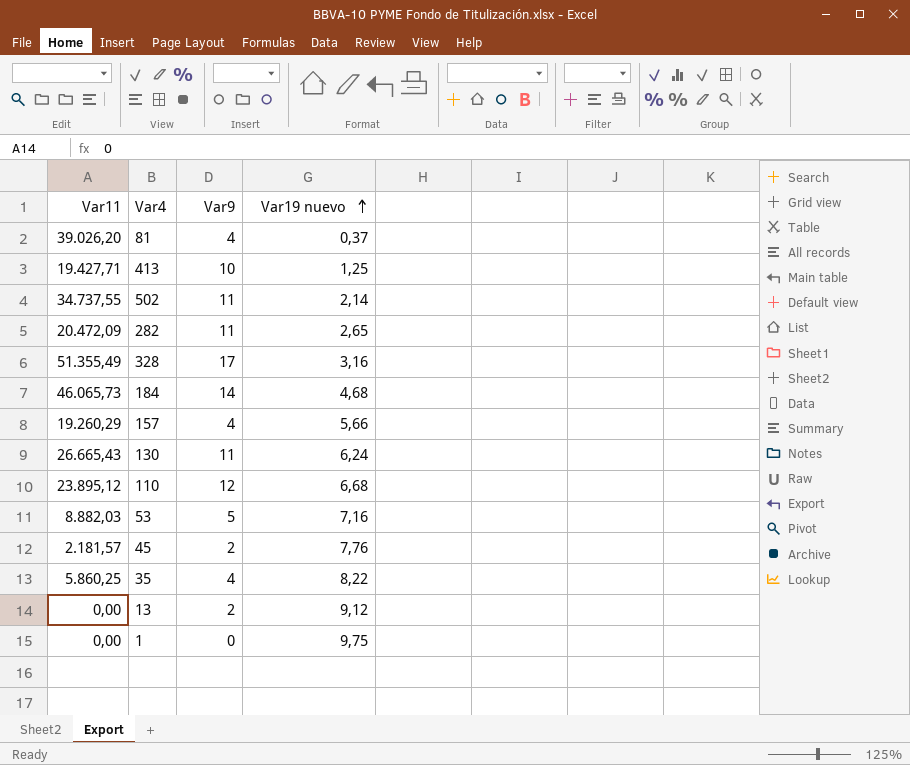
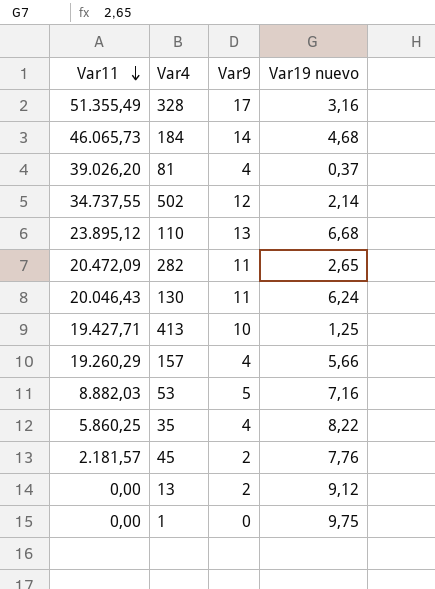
row order: Var19 nuevo ascending -> Var11 descending
502 | Var9: 11 -> 12
110 | Var9: 12 -> 13
130 | Var11: 26.665,43 -> 20.046,43

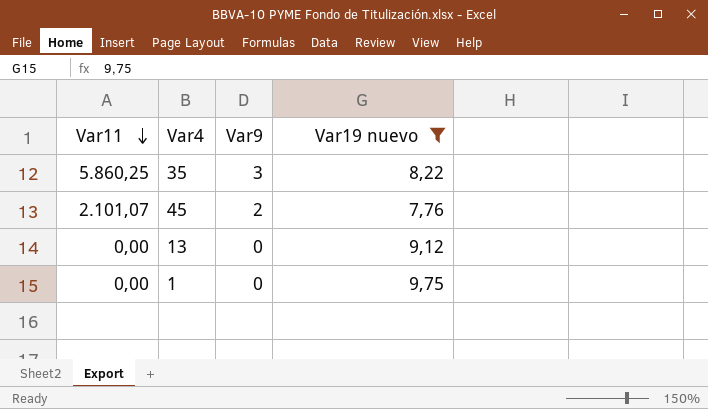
filter: none -> Var19 nuevo >= 7,76
35 | Var9: 4 -> 3
45 | Var11: 2.181,57 -> 2.101,07
13 | Var9: 2 -> 0

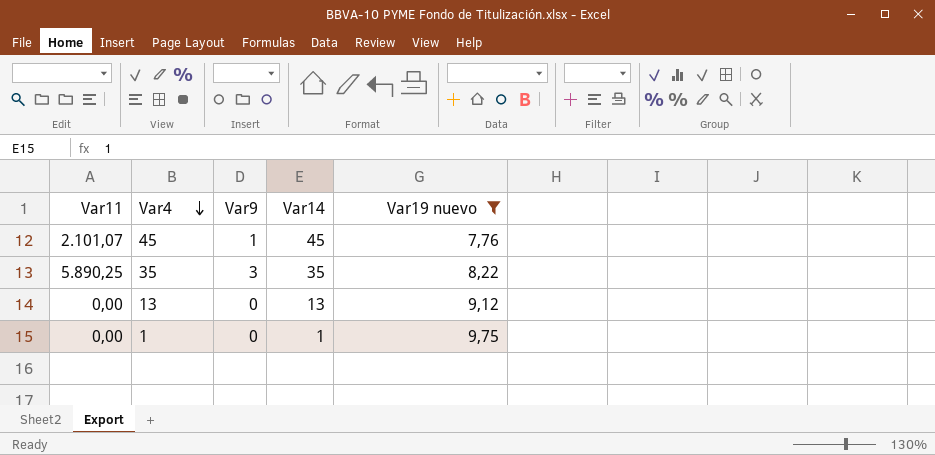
row order: Var11 descending -> Var4 descending
column Var14 | position: none -> 4
45 | Var9: 2 -> 1
35 | Var11: 5.860,25 -> 5.890,25

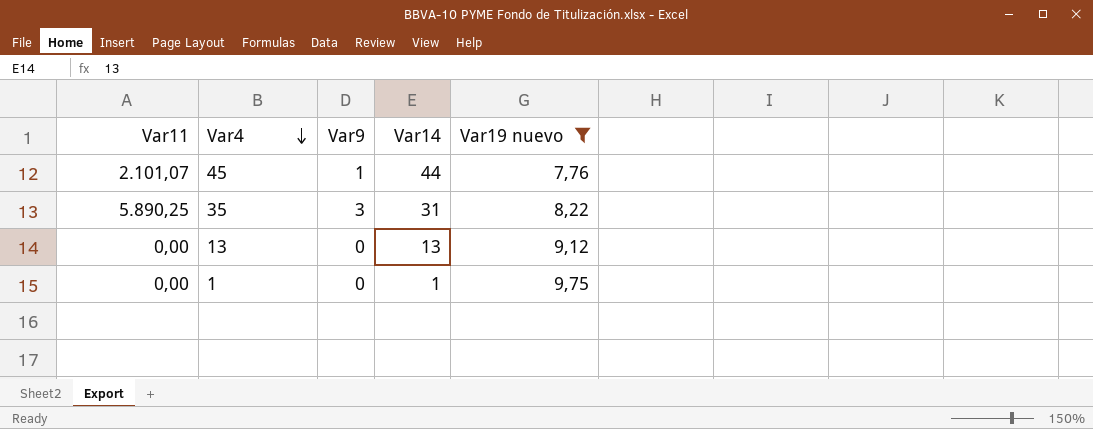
45 | Var14: 45 -> 44
35 | Var14: 35 -> 31

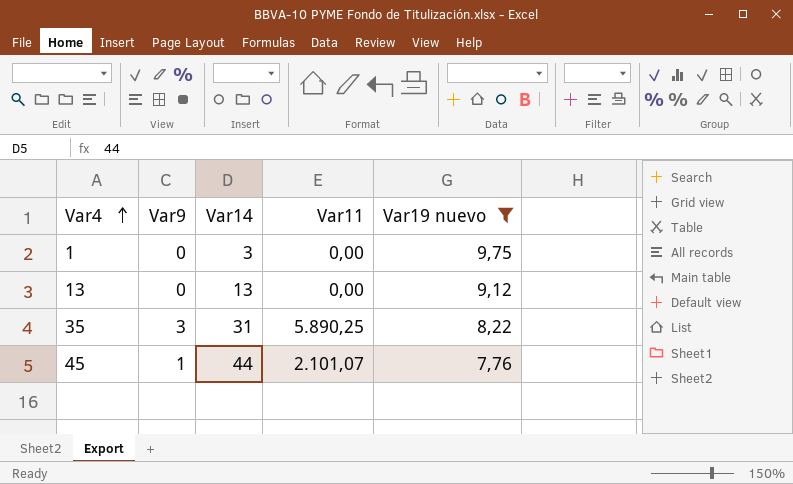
row order: Var4 descending -> Var4 ascending
column Var11 | position: 1 -> 4
1 | Var14: 1 -> 3

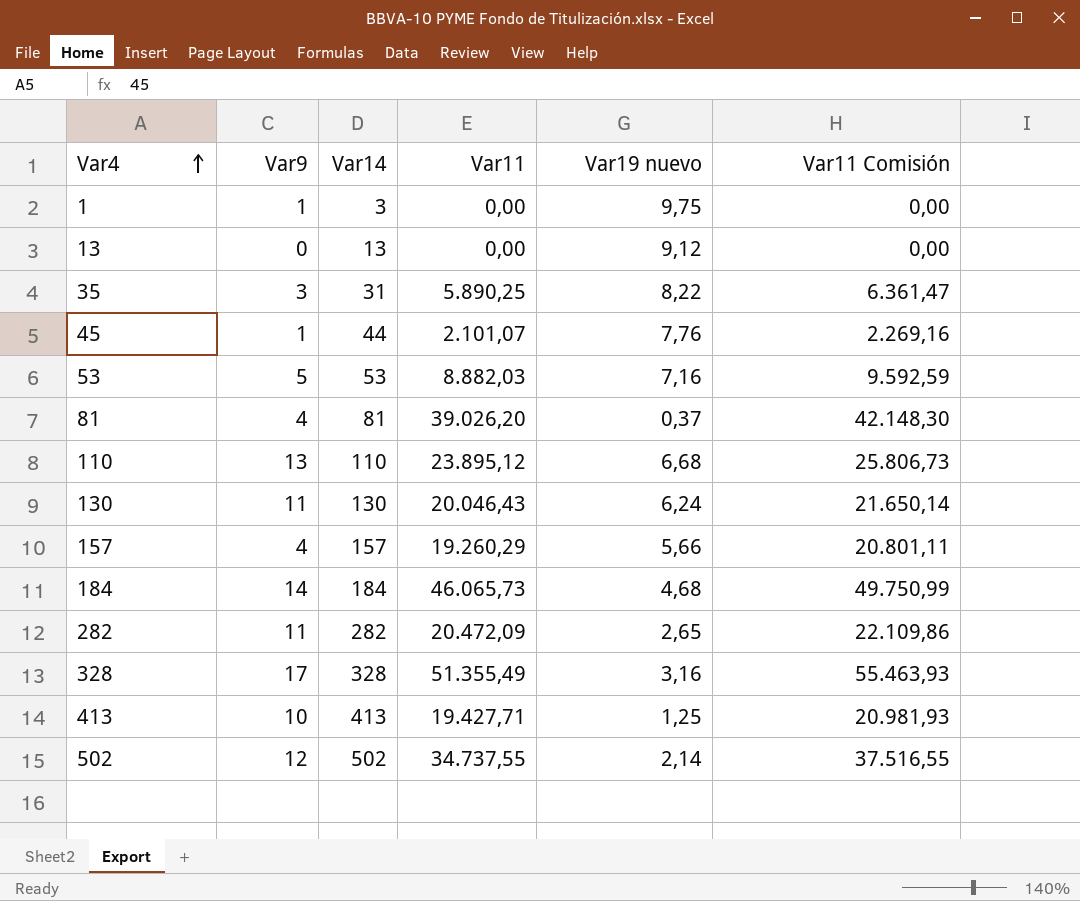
filter: Var19 nuevo >= 7,76 -> none
column Var11 Comisión | formula: none -> [Var11] * 1,08
1 | Var9: 0 -> 1

